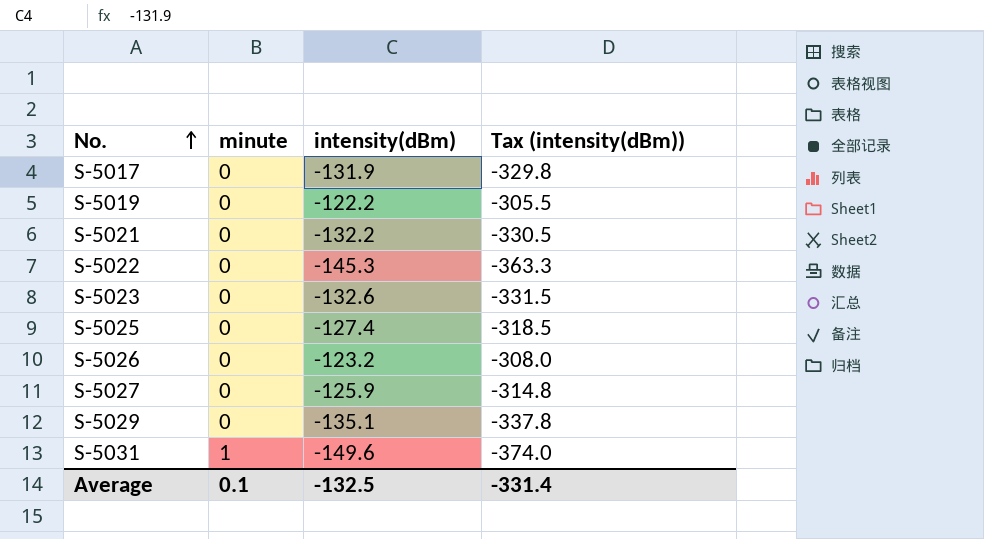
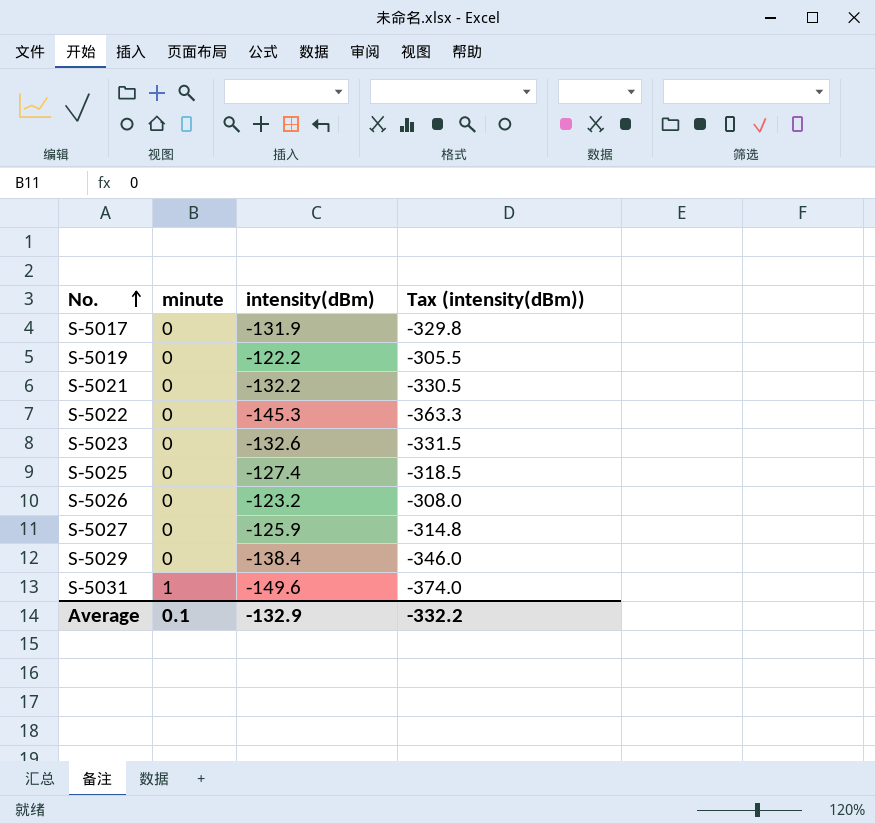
S-5029 | intensity(dBm): -135.1 -> -138.4
S-5029 | Tax (intensity(dBm)): -337.8 -> -346.0
Average | intensity(dBm): -132.5 -> -132.9
Average | Tax (intensity(dBm)): -331.4 -> -332.2

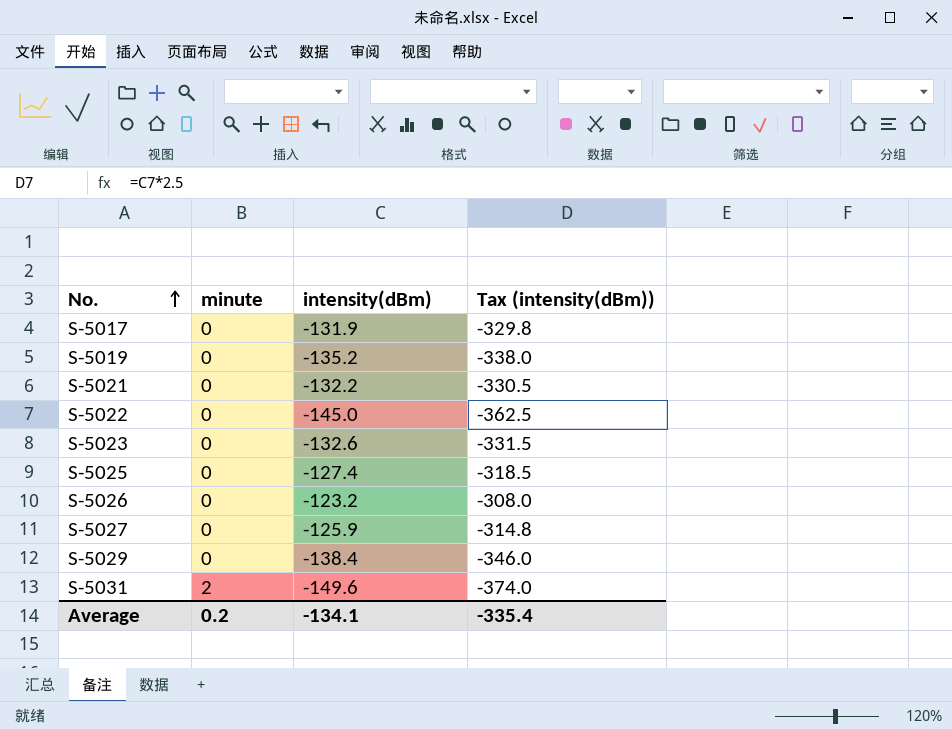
S-5019 | intensity(dBm): -122.2 -> -135.2
S-5019 | Tax (intensity(dBm)): -305.5 -> -338.0
S-5022 | intensity(dBm): -145.3 -> -145.0
S-5022 | Tax (intensity(dBm)): -363.3 -> -362.5
S-5031 | minute: 1 -> 2
Average | minute: 0.1 -> 0.2
Average | intensity(dBm): -132.9 -> -134.1
Average | Tax (intensity(dBm)): -332.2 -> -335.4

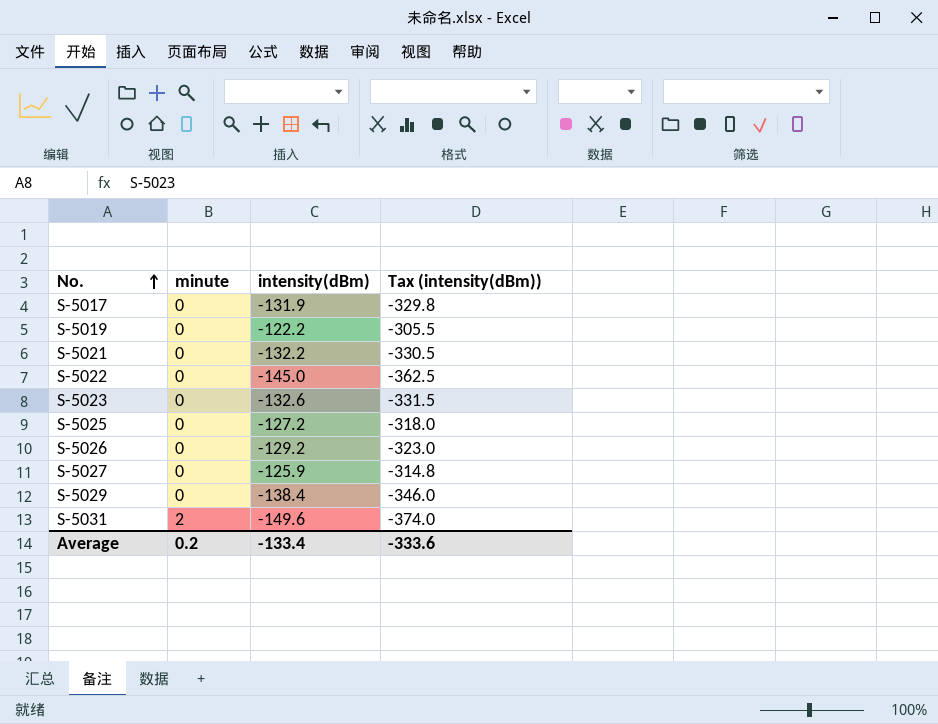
S-5019 | intensity(dBm): -135.2 -> -122.2
S-5019 | Tax (intensity(dBm)): -338.0 -> -305.5
S-5025 | intensity(dBm): -127.4 -> -127.2
S-5025 | Tax (intensity(dBm)): -318.5 -> -318.0
S-5026 | intensity(dBm): -123.2 -> -129.2
S-5026 | Tax (intensity(dBm)): -308.0 -> -323.0
Average | intensity(dBm): -134.1 -> -133.4
Average | Tax (intensity(dBm)): -335.4 -> -333.6

